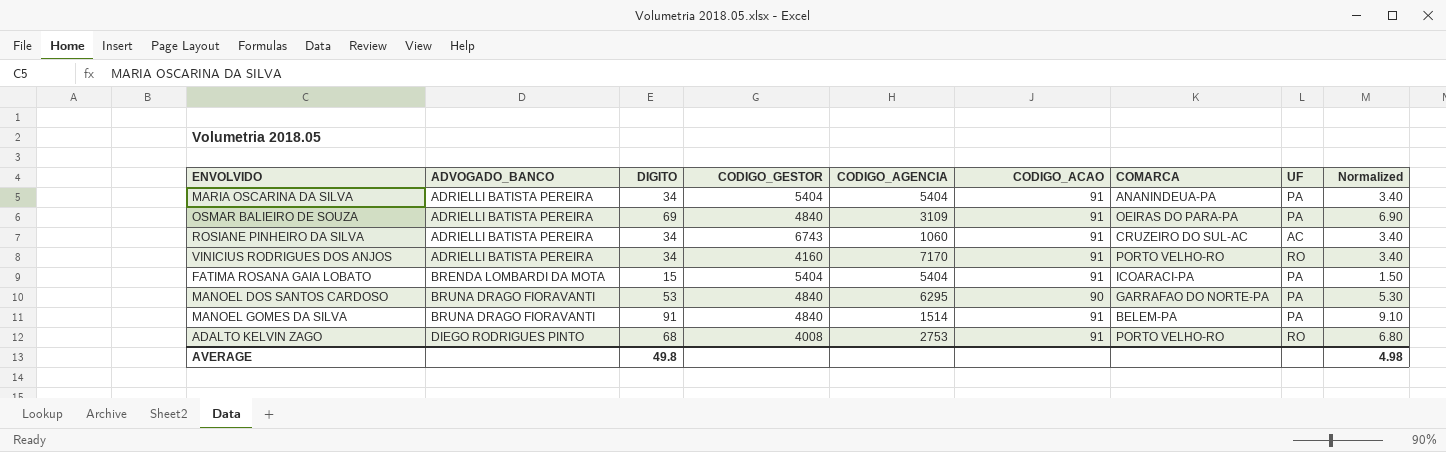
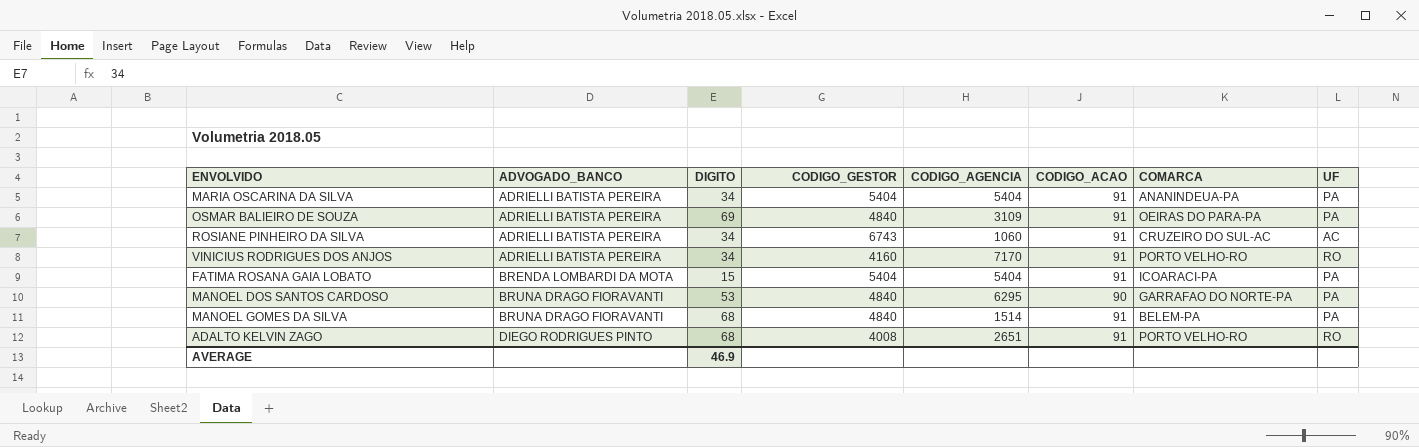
column Normalized | formula: [DIGITO] * 0.1 -> none
MANOEL GOMES DA SILVA | DIGITO: 91 -> 68
ADALTO KELVIN ZAGO | CODIGO_AGENCIA: 2753 -> 2651
AVERAGE | DIGITO: 49.8 -> 46.9

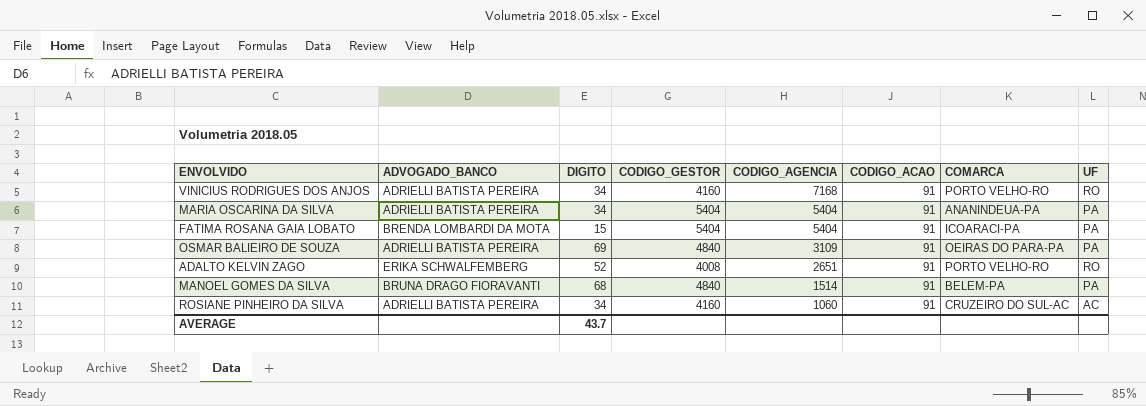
row order: ADVOGADO_BANCO ascending -> CODIGO_AGENCIA descending
row MANOEL DOS SANTOS CARDOSO: BRUNA DRAGO FIORAVANTI | 53 | 4840 | 6295 | 90 | GARRAFAO DO NORTE-PA | PA -> none
VINICIUS RODRIGUES DOS ANJOS | CODIGO_AGENCIA: 7170 -> 7168
ADALTO KELVIN ZAGO | ADVOGADO_BANCO: DIEGO RODRIGUES PINTO -> ERIKA SCHWALFEMBERG
ADALTO KELVIN ZAGO | DIGITO: 68 -> 52
ROSIANE PINHEIRO DA SILVA | CODIGO_GESTOR: 6743 -> 4160
AVERAGE | DIGITO: 46.9 -> 43.7

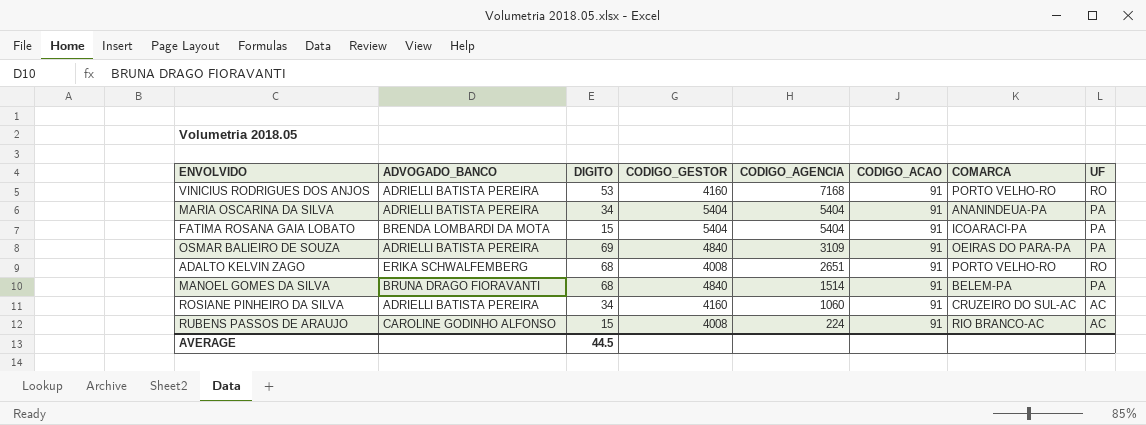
VINICIUS RODRIGUES DOS ANJOS | DIGITO: 34 -> 53
ADALTO KELVIN ZAGO | DIGITO: 52 -> 68
row RUBENS PASSOS DE ARAUJO: none -> CAROLINE GODINHO ALFONSO | 15 | 4008 | 224 | 91 | RIO BRANCO-AC | AC
AVERAGE | DIGITO: 43.7 -> 44.5

